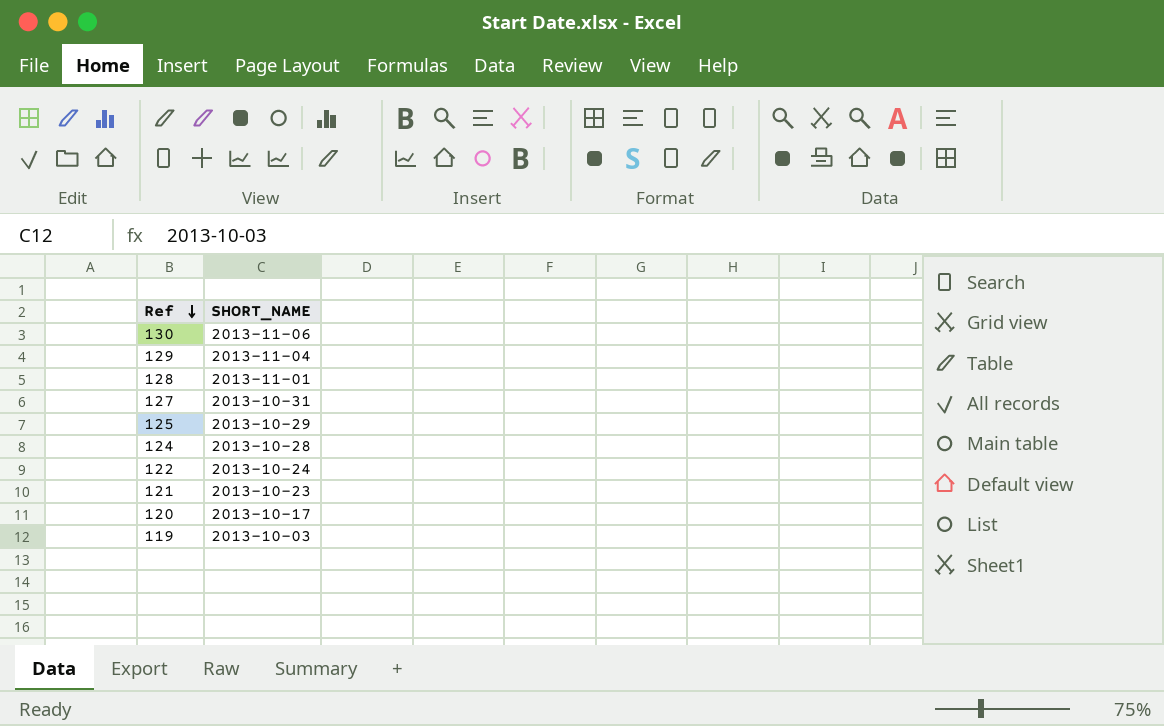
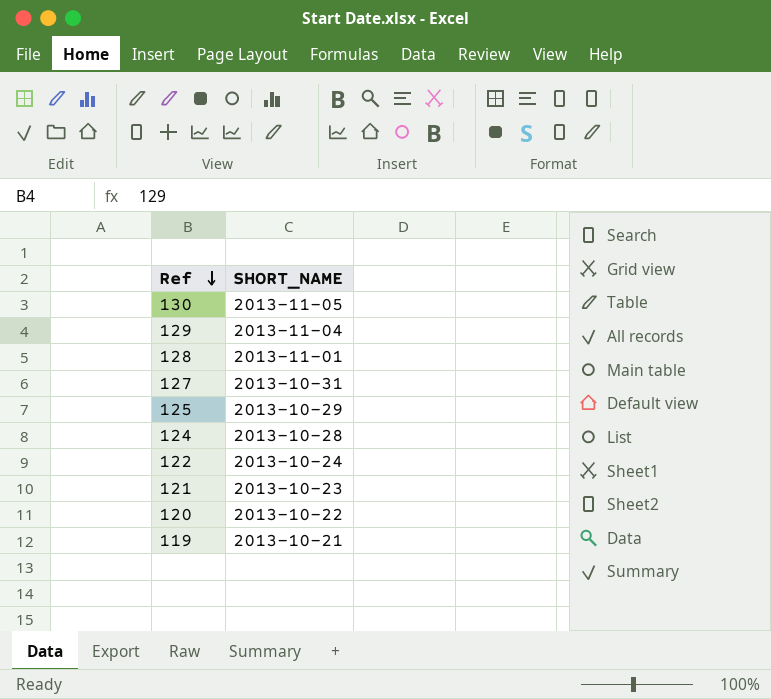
130 | SHORT_NAME: 2013-11-06 -> 2013-11-05
120 | SHORT_NAME: 2013-10-17 -> 2013-10-22
119 | SHORT_NAME: 2013-10-03 -> 2013-10-21

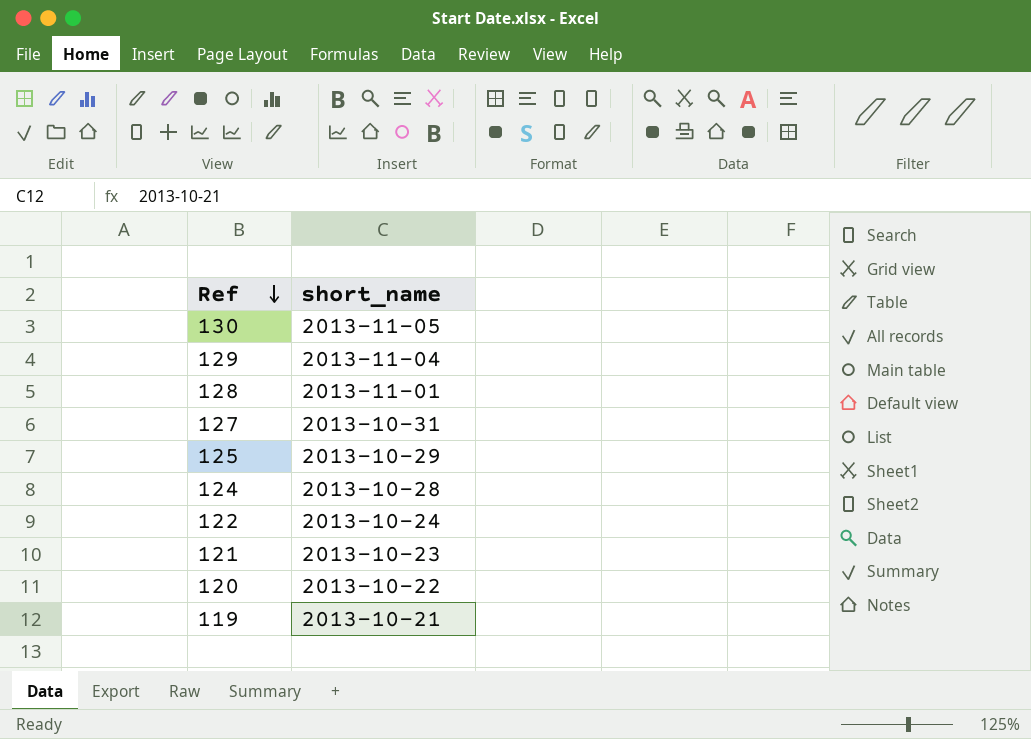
column name: SHORT_NAME -> short_name

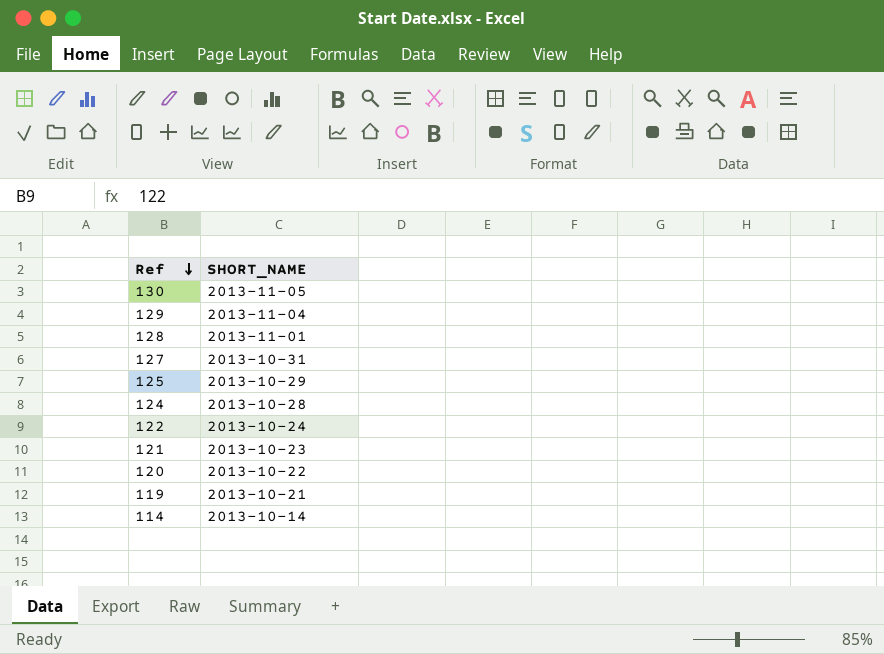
column name: short_name -> SHORT_NAME
row 114: none -> 2013-10-14

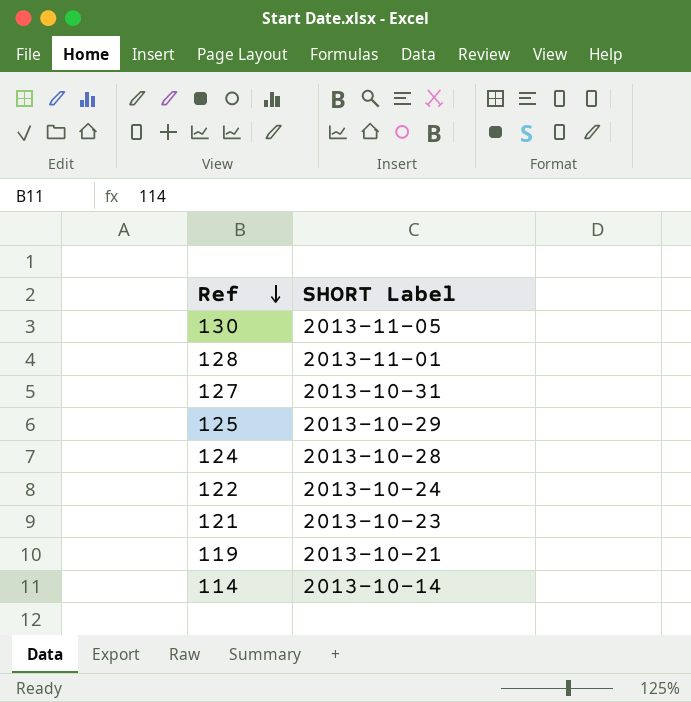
column name: SHORT_NAME -> SHORT Label
row 129: 2013-11-04 -> none
row 120: 2013-10-22 -> none

